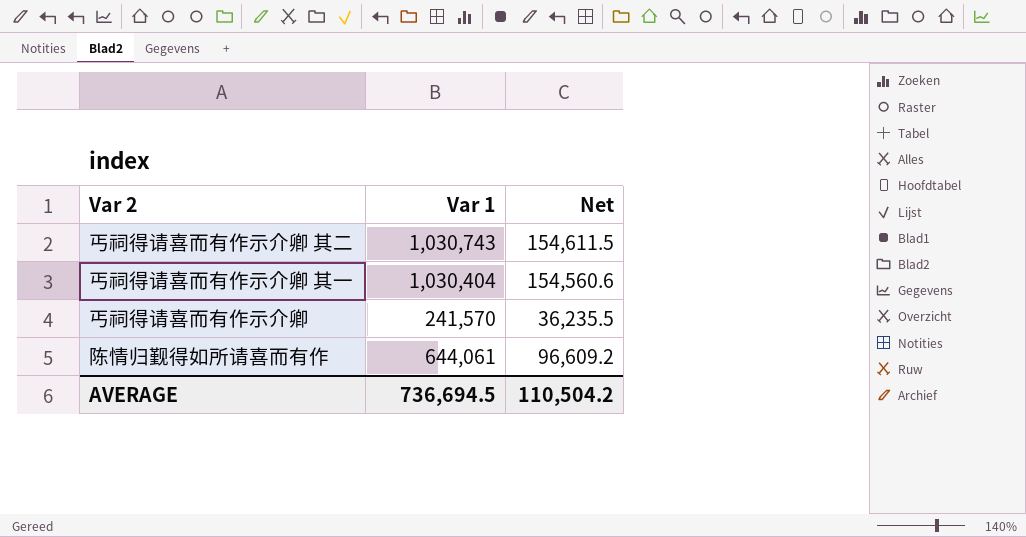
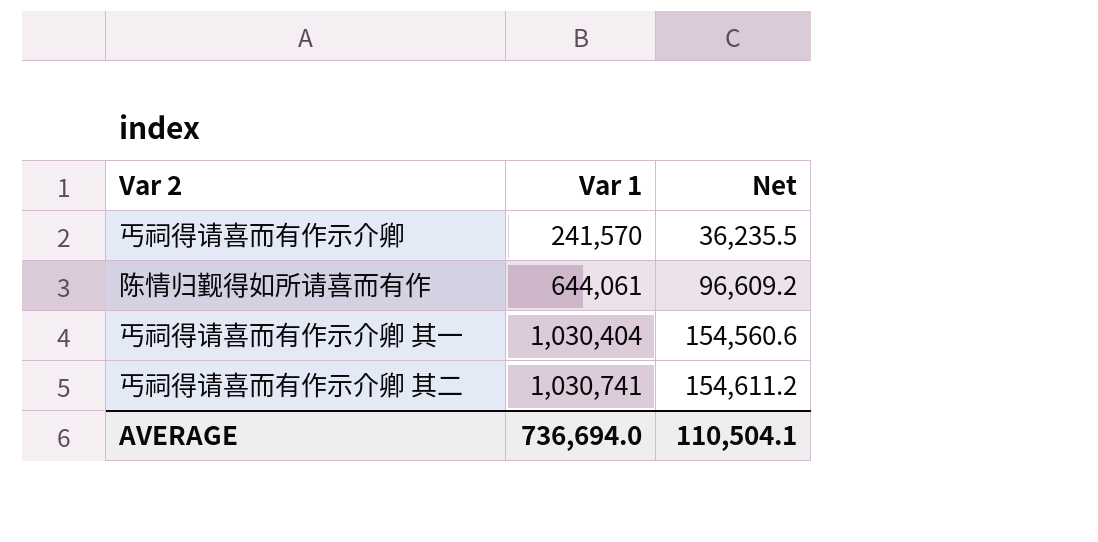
row order: none -> Var 1 ascending
丐祠得请喜而有作示介卿 其二 | Var 1: 1,030,743 -> 1,030,741
丐祠得请喜而有作示介卿 其二 | Net: 154,611.5 -> 154,611.2
AVERAGE | Var 1: 736,694.5 -> 736,694.0
AVERAGE | Net: 110,504.2 -> 110,504.1

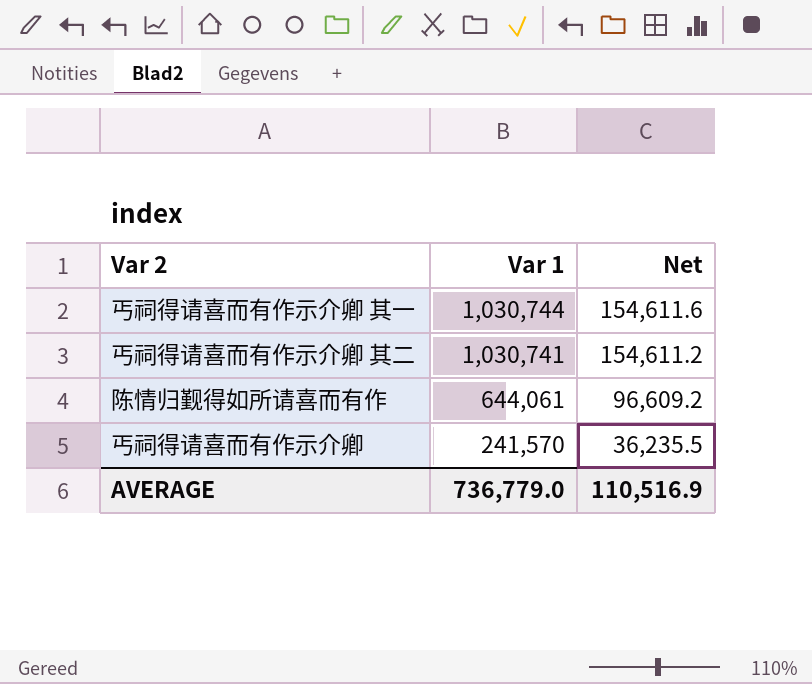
row order: Var 1 ascending -> Var 1 descending
丐祠得请喜而有作示介卿 其一 | Var 1: 1,030,404 -> 1,030,744
丐祠得请喜而有作示介卿 其一 | Net: 154,560.6 -> 154,611.6
AVERAGE | Var 1: 736,694.0 -> 736,779.0
AVERAGE | Net: 110,504.1 -> 110,516.9

